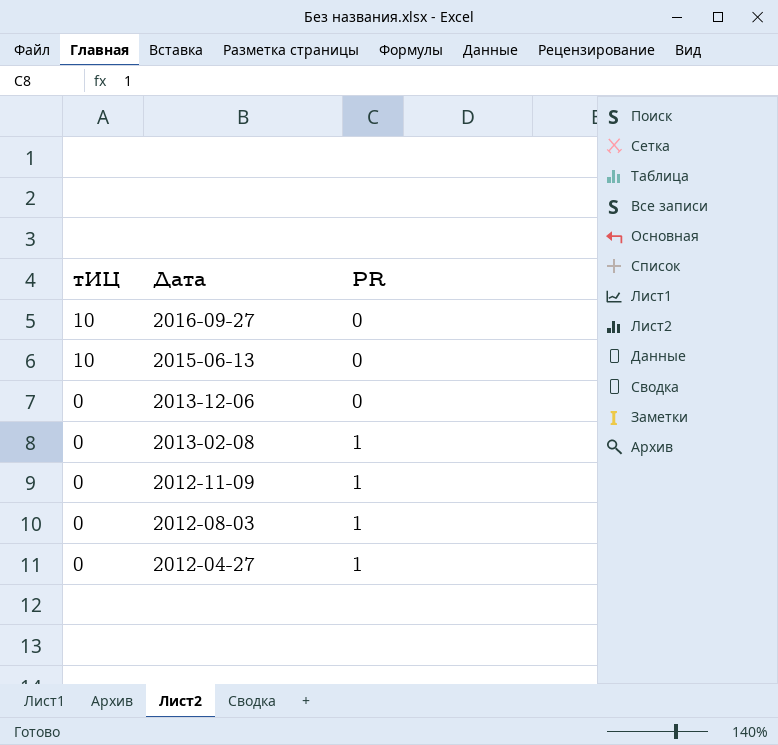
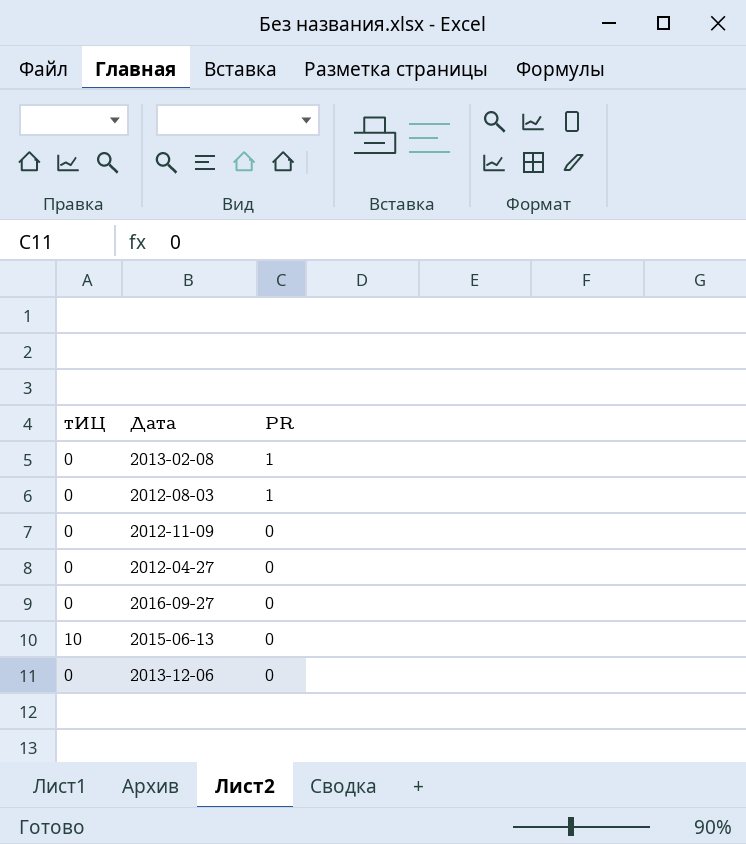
row order: тИЦ descending -> PR descending
2012-11-09 | PR: 1 -> 0
2012-04-27 | PR: 1 -> 0
2016-09-27 | тИЦ: 10 -> 0

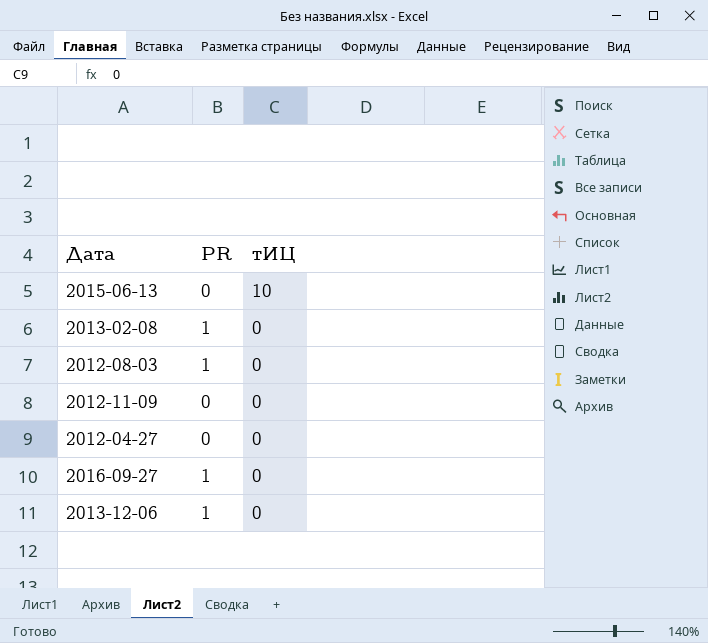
row order: PR descending -> тИЦ descending
column тИЦ | position: 1 -> 3
2016-09-27 | PR: 0 -> 1
2013-12-06 | PR: 0 -> 1

